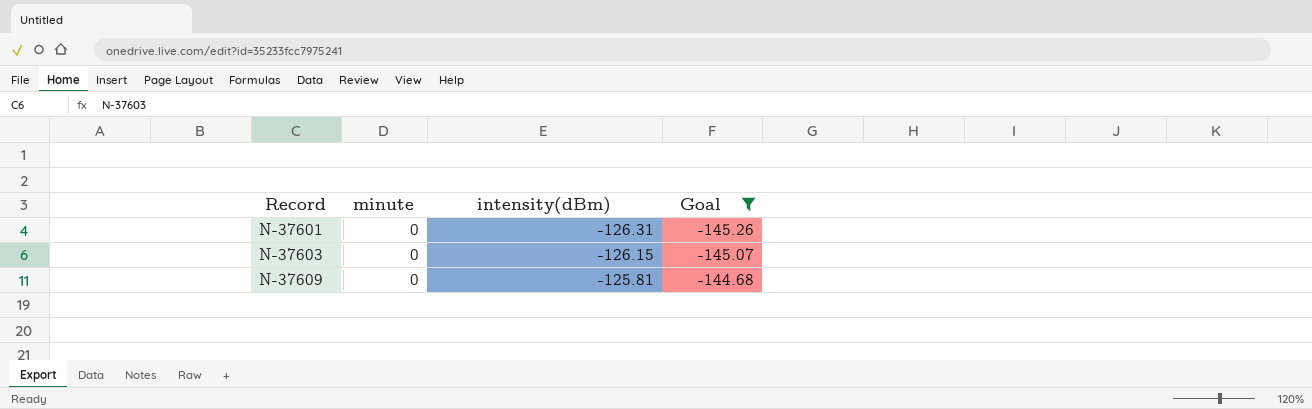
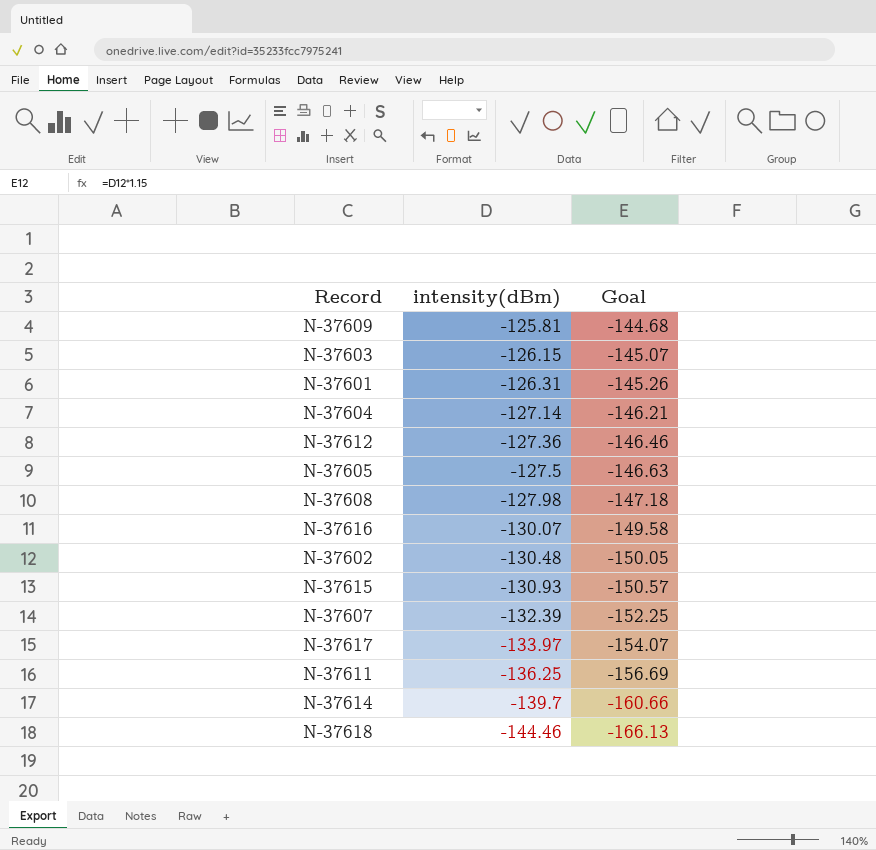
filter: Goal >= -145.26 -> none
row order: Record ascending -> intensity(dBm) descending
column minute | position: 2 -> none

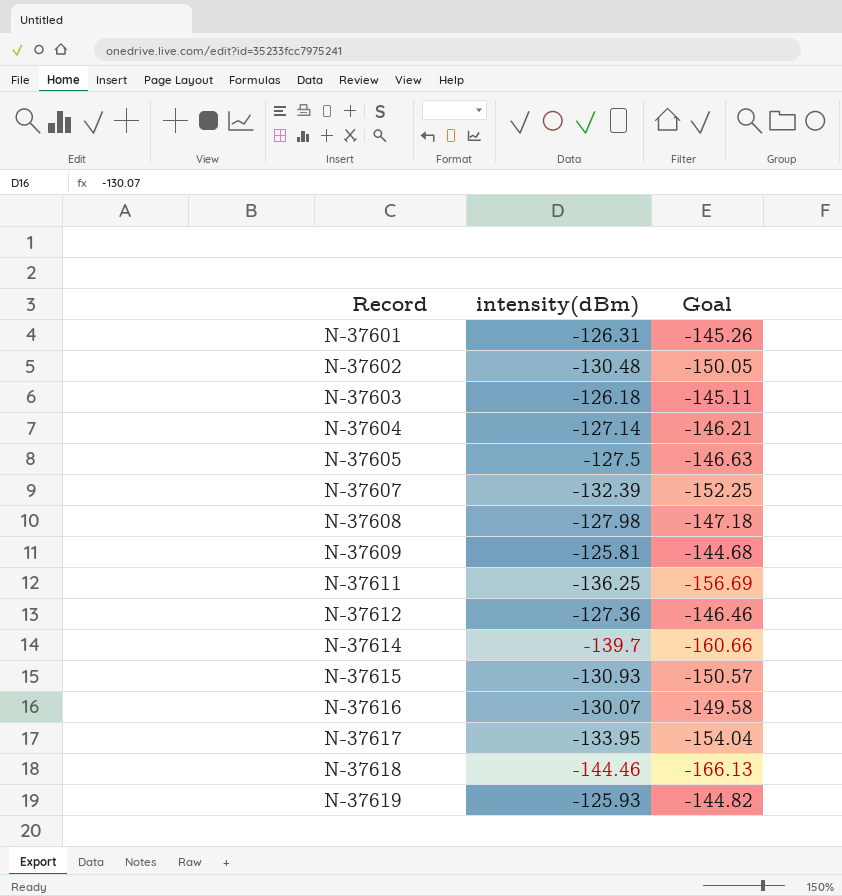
row order: intensity(dBm) descending -> Record ascending
N-37603 | intensity(dBm): -126.15 -> -126.18
N-37603 | Goal: -145.07 -> -145.11
N-37617 | intensity(dBm): -133.97 -> -133.95
N-37617 | Goal: -154.07 -> -154.04
row N-37619: none -> -125.93 | -144.82

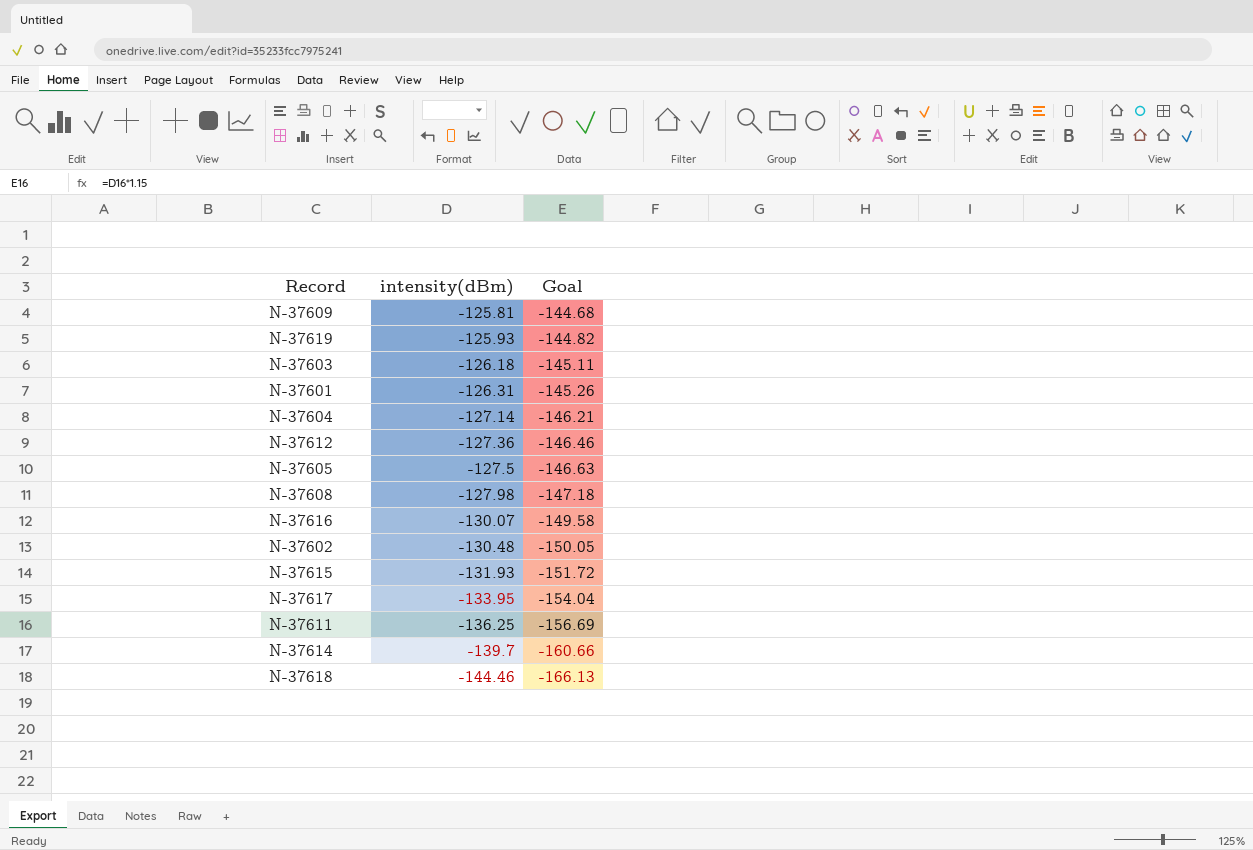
row order: Record ascending -> intensity(dBm) descending
row N-37607: -132.39 | -152.25 -> none
N-37615 | intensity(dBm): -130.93 -> -131.93
N-37615 | Goal: -150.57 -> -151.72

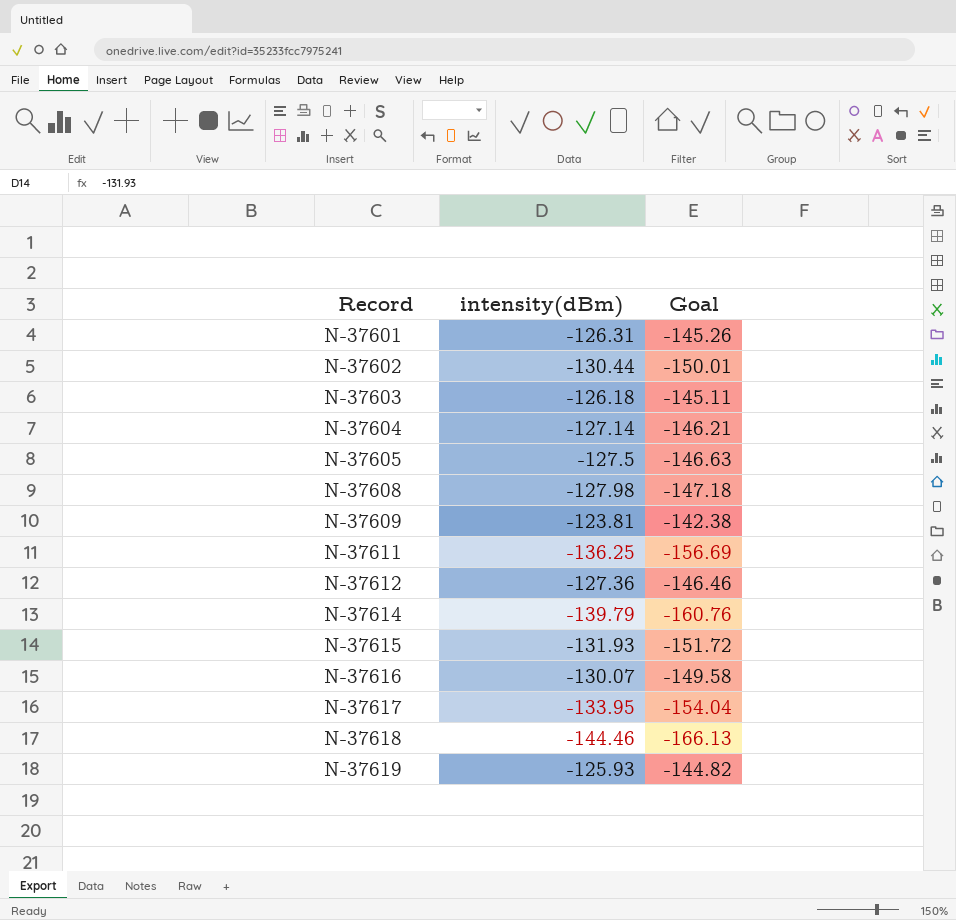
row order: intensity(dBm) descending -> Record ascending
N-37602 | intensity(dBm): -130.48 -> -130.44
N-37602 | Goal: -150.05 -> -150.01
N-37609 | intensity(dBm): -125.81 -> -123.81
N-37609 | Goal: -144.68 -> -142.38
N-37614 | intensity(dBm): -139.7 -> -139.79
N-37614 | Goal: -160.66 -> -160.76

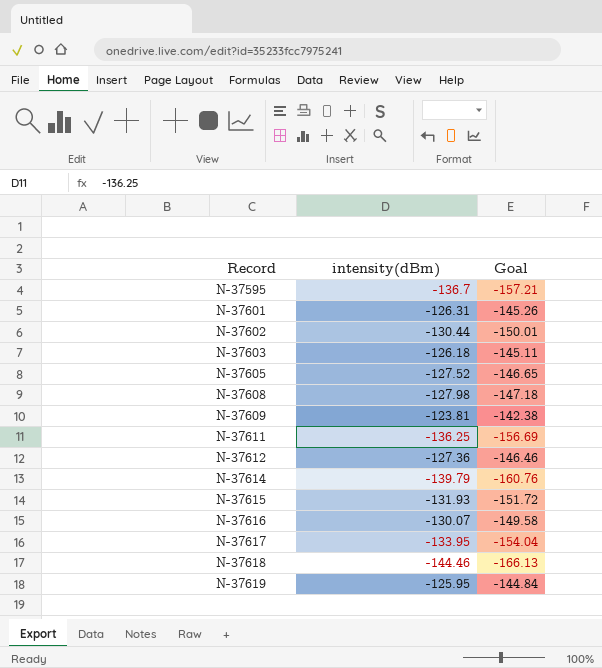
row N-37604: -127.14 | -146.21 -> none
row N-37595: none -> -136.7 | -157.21
N-37605 | intensity(dBm): -127.5 -> -127.52
N-37605 | Goal: -146.63 -> -146.65
N-37619 | intensity(dBm): -125.93 -> -125.95
N-37619 | Goal: -144.82 -> -144.84

